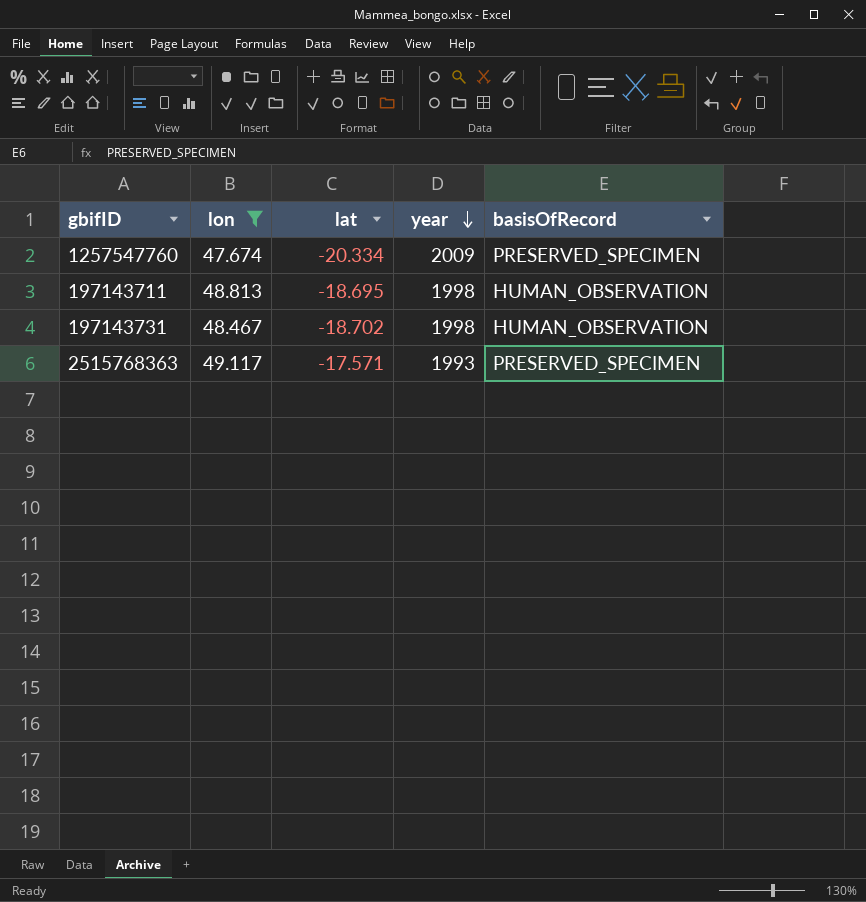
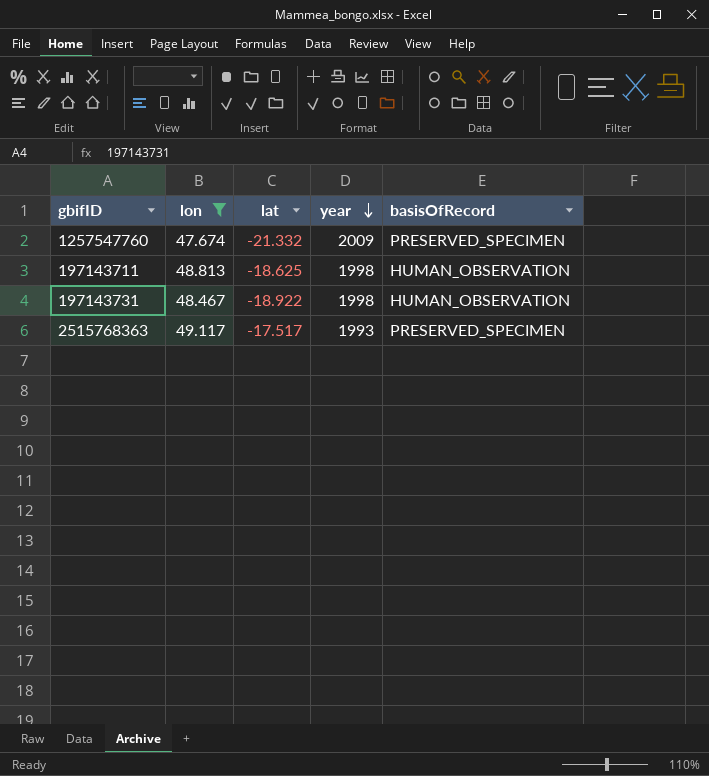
1257547760 | lat: -20.334 -> -21.332
197143711 | lat: -18.695 -> -18.625
197143731 | lat: -18.702 -> -18.922
2515768363 | lat: -17.571 -> -17.517

